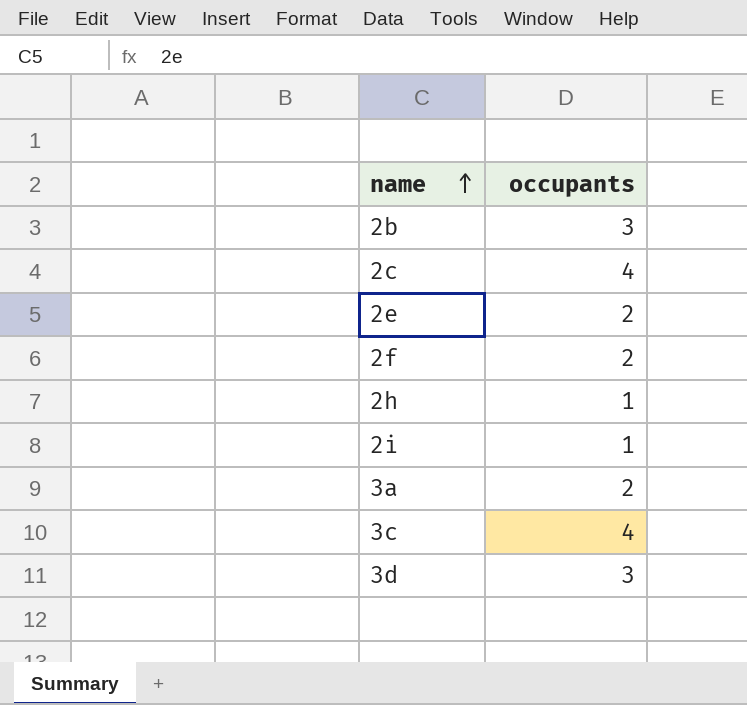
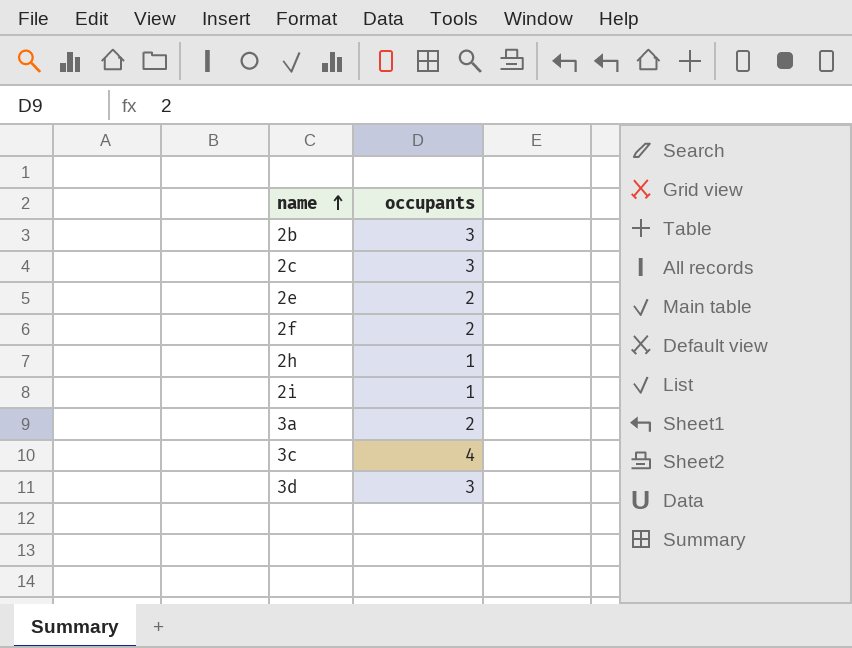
2c | occupants: 4 -> 3

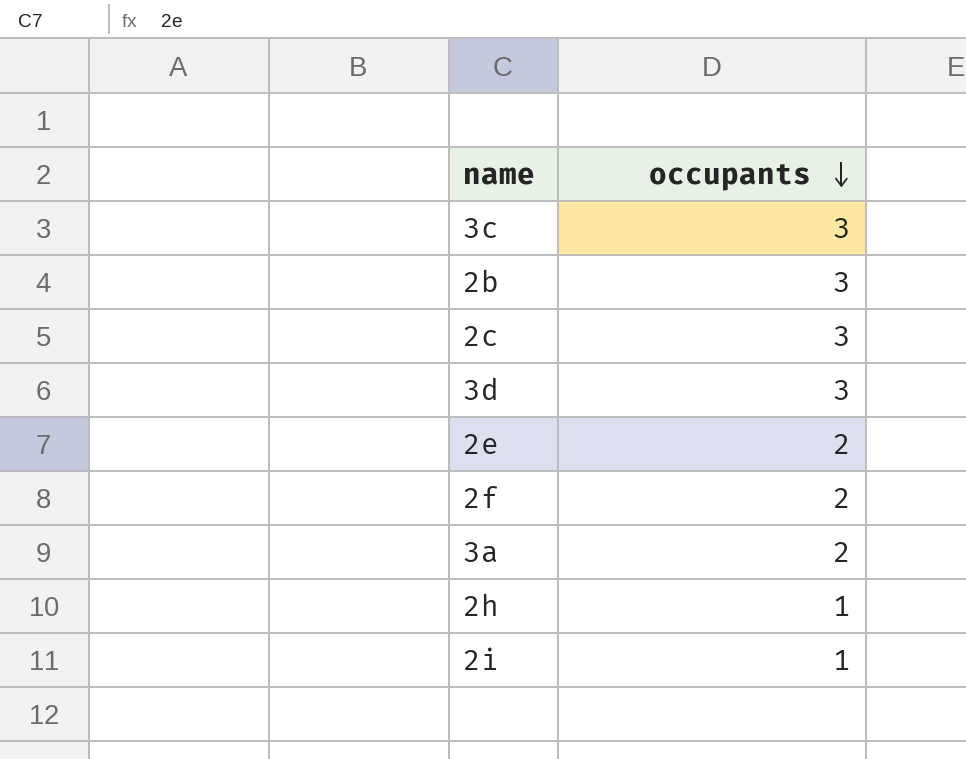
row order: name ascending -> occupants descending
3c | occupants: 4 -> 3

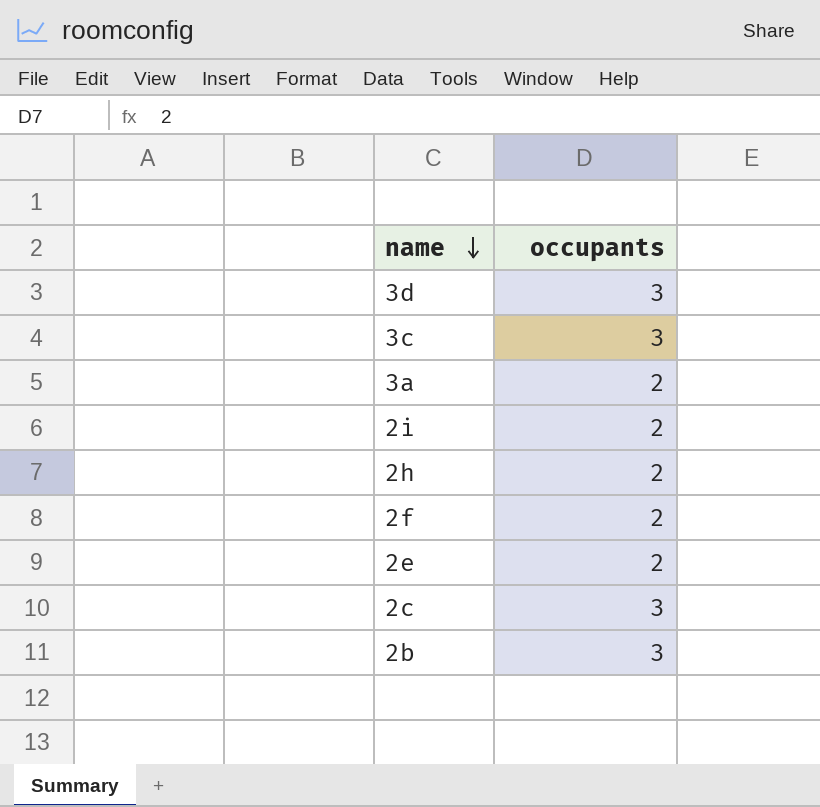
row order: occupants descending -> name descending
2i | occupants: 1 -> 2
2h | occupants: 1 -> 2

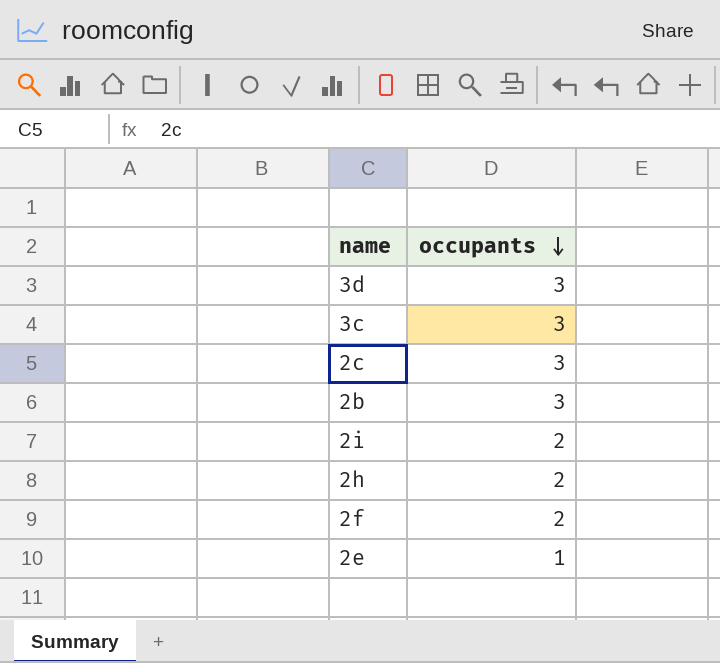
row order: name descending -> occupants descending
row 3a: 2 -> none
2e | occupants: 2 -> 1

